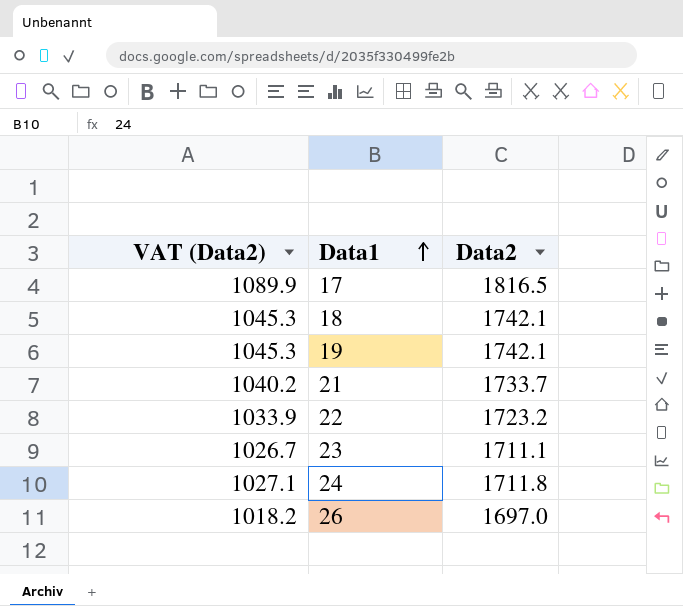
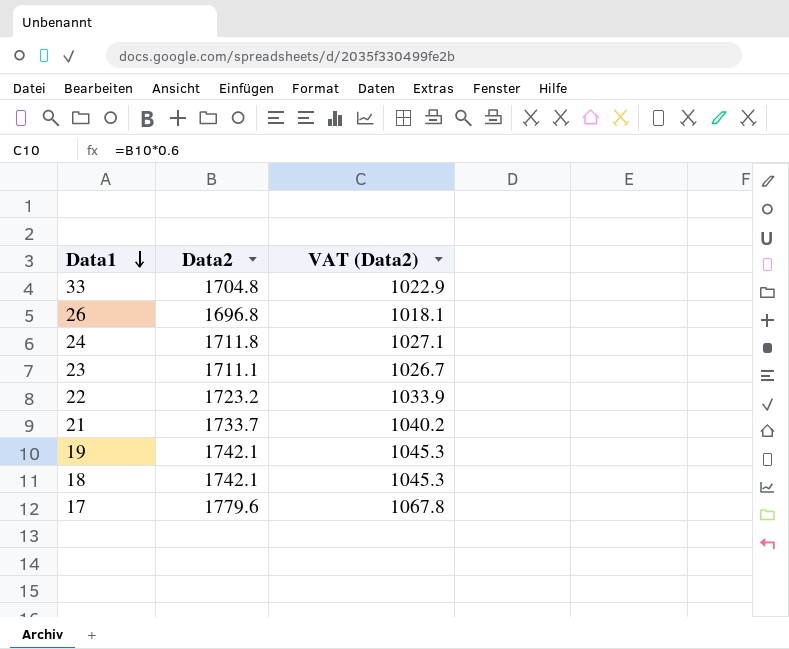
row order: Data1 ascending -> Data1 descending
column VAT (Data2) | position: 1 -> 3
row 33: none -> 1704.8 | 1022.9
26 | Data2: 1697.0 -> 1696.8
26 | VAT (Data2): 1018.2 -> 1018.1
17 | Data2: 1816.5 -> 1779.6
17 | VAT (Data2): 1089.9 -> 1067.8

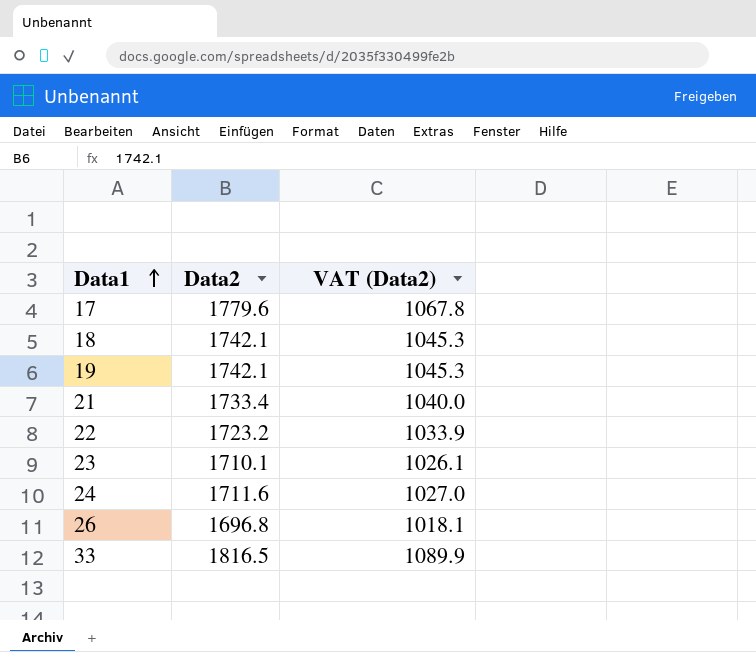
row order: Data1 descending -> Data1 ascending
21 | Data2: 1733.7 -> 1733.4
21 | VAT (Data2): 1040.2 -> 1040.0
23 | Data2: 1711.1 -> 1710.1
23 | VAT (Data2): 1026.7 -> 1026.1
24 | Data2: 1711.8 -> 1711.6
24 | VAT (Data2): 1027.1 -> 1027.0
33 | Data2: 1704.8 -> 1816.5
33 | VAT (Data2): 1022.9 -> 1089.9

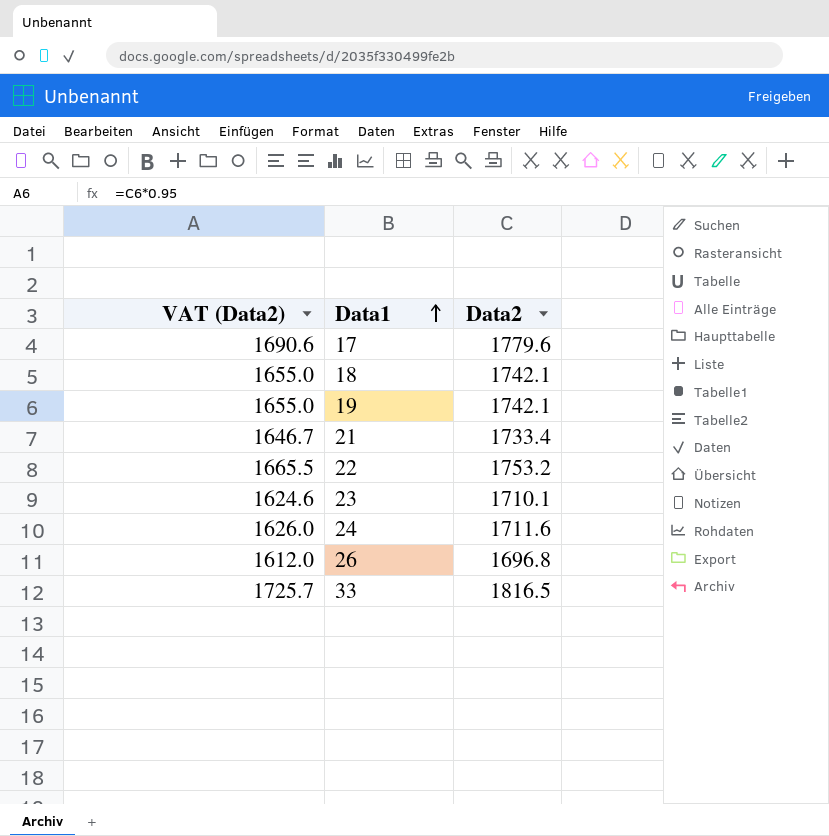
column VAT (Data2) | formula: [Data2] * 0.6 -> [Data2] * 0.95
column VAT (Data2) | position: 3 -> 1
22 | Data2: 1723.2 -> 1753.2

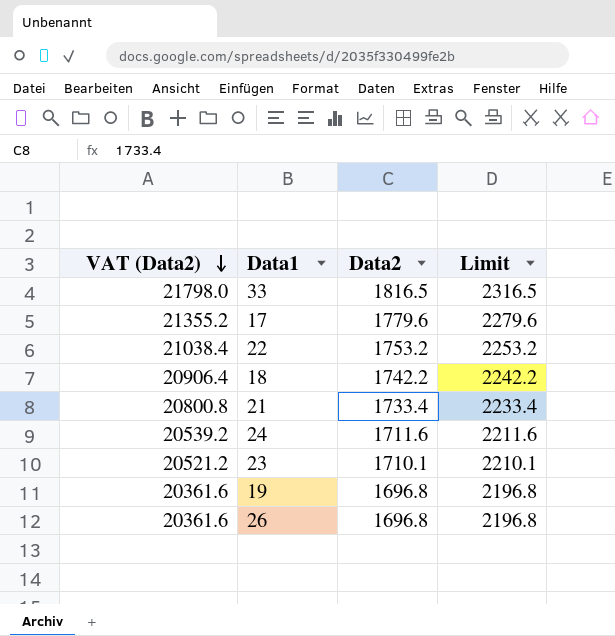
row order: Data1 ascending -> VAT (Data2) descending
column VAT (Data2) | formula: [Data2] * 0.95 -> [Data2] * 12
column Limit | formula: none -> [Data2] + 500
18 | Data2: 1742.1 -> 1742.2
19 | Data2: 1742.1 -> 1696.8

